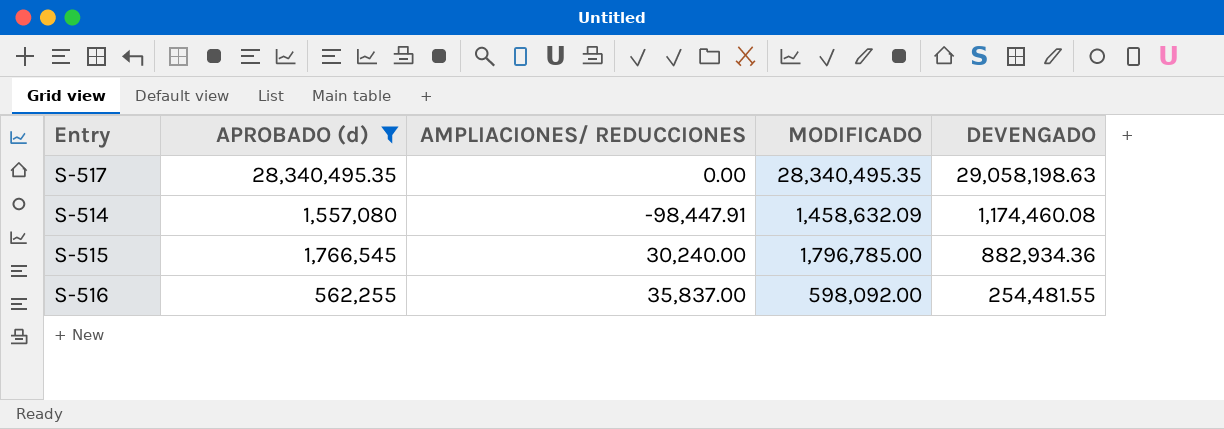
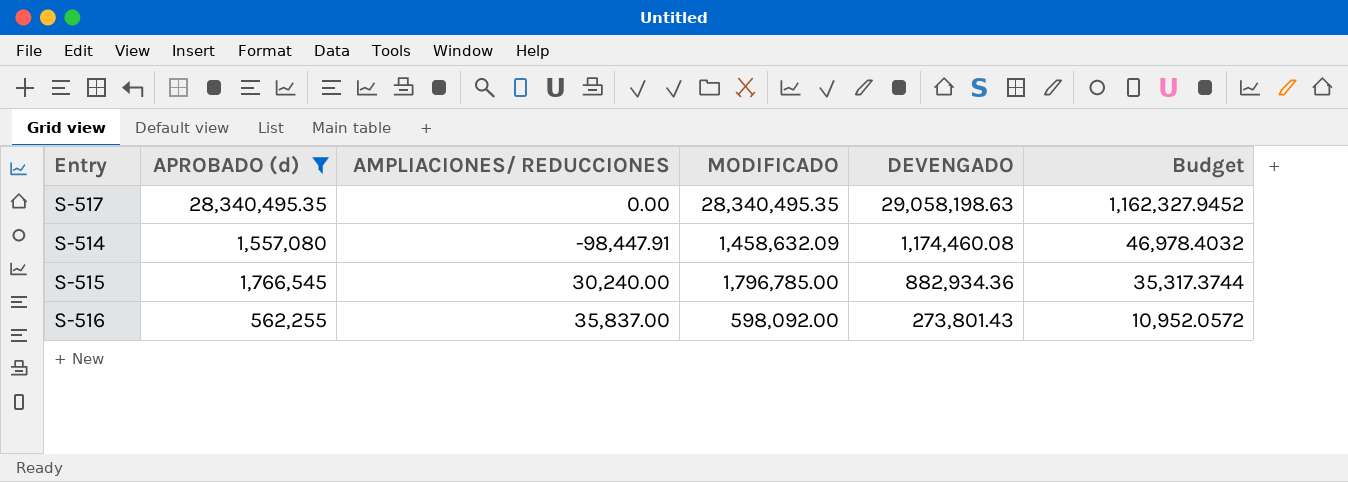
column Budget | formula: none -> [DEVENGADO] * 0.04
S-516 | DEVENGADO: 254,481.55 -> 273,801.43

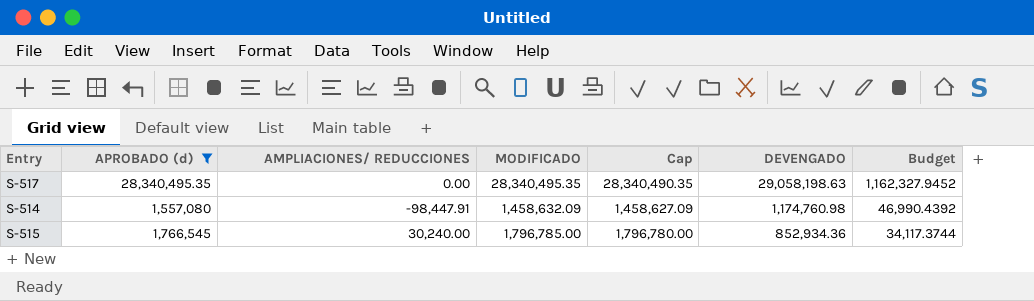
column Cap | formula: none -> [MODIFICADO] - 5
row S-516: 562,255 | 35,837.00 | 598,092.00 | 273,801.43 | 10,952.0572 -> none
S-514 | DEVENGADO: 1,174,460.08 -> 1,174,760.98
S-514 | Budget: 46,978.4032 -> 46,990.4392
S-515 | DEVENGADO: 882,934.36 -> 852,934.36
S-515 | Budget: 35,317.3744 -> 34,117.3744

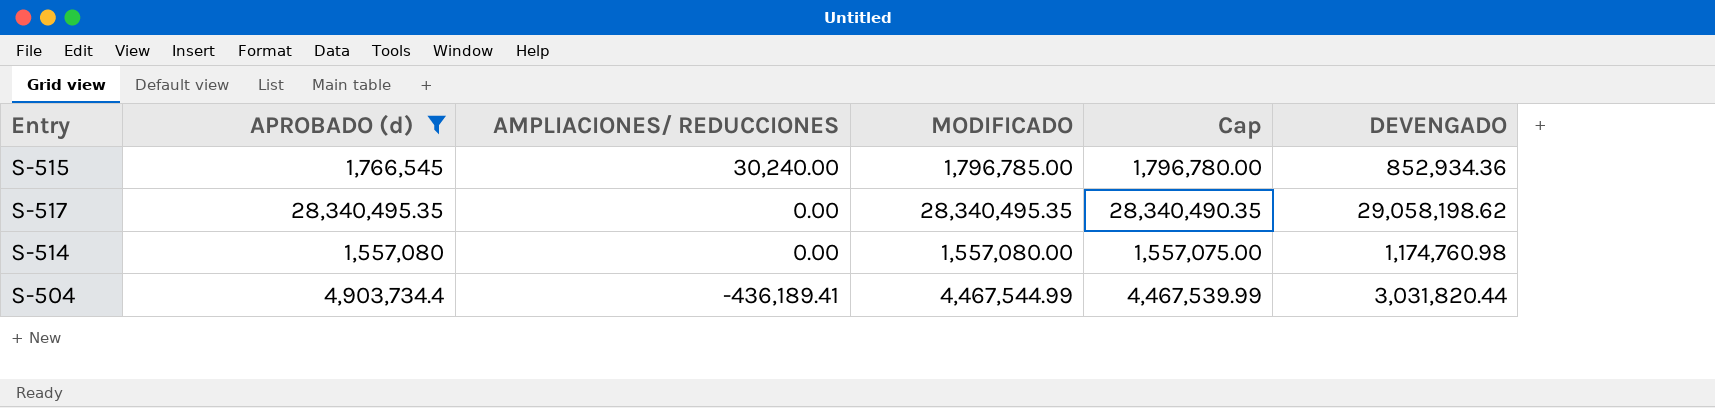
row order: DEVENGADO descending -> AMPLIACIONES/ REDUCCIONES descending
column Budget | formula: [DEVENGADO] * 0.04 -> none
S-517 | DEVENGADO: 29,058,198.63 -> 29,058,198.62
S-514 | AMPLIACIONES/ REDUCCIONES: -98,447.91 -> 0.00
S-514 | MODIFICADO: 1,458,632.09 -> 1,557,080.00
S-514 | Cap: 1,458,627.09 -> 1,557,075.00
row S-504: none -> 4,903,734.4 | -436,189.41 | 4,467,544.99 | 4,467,539.99 | 3,031,820.44

